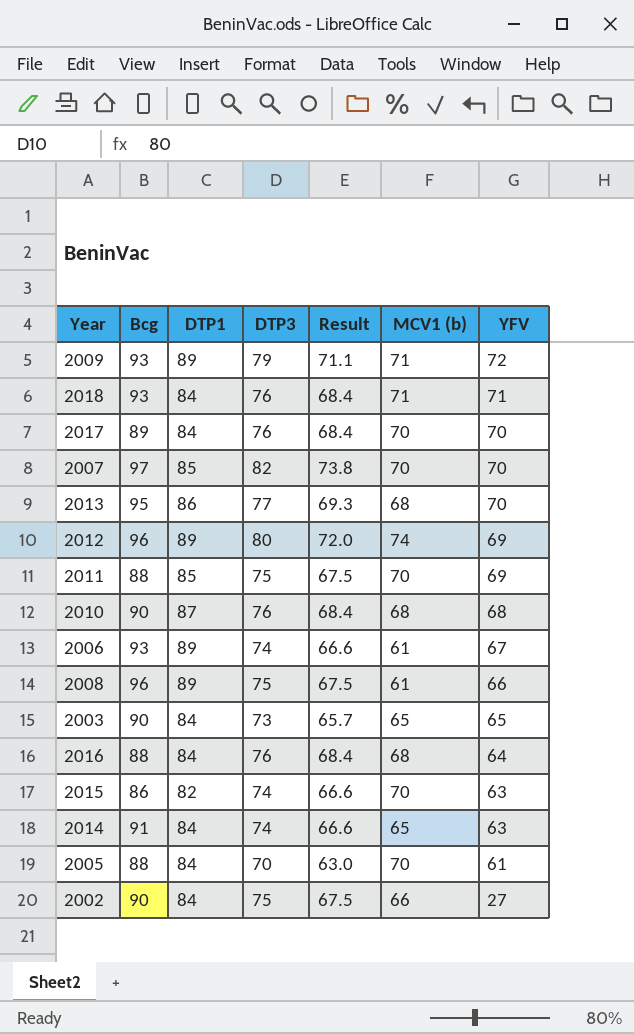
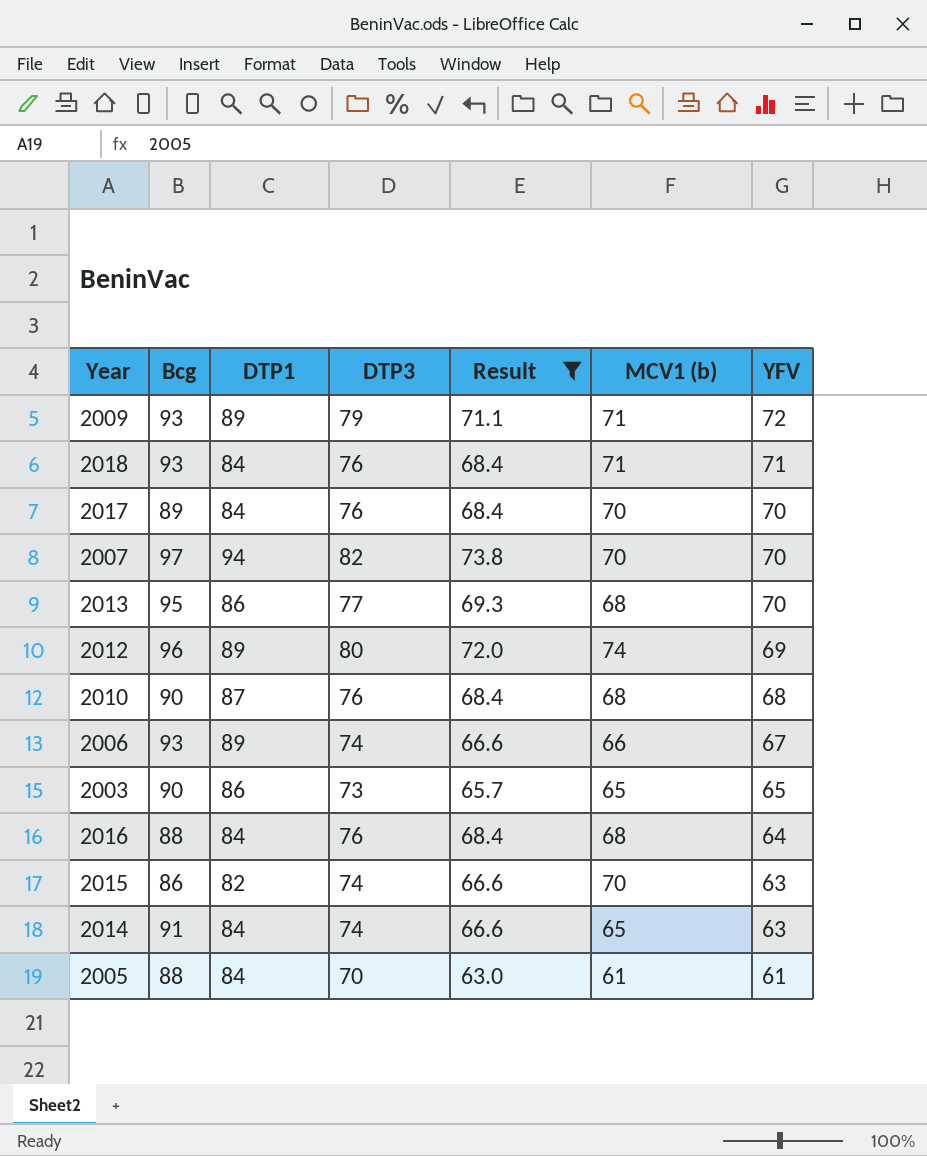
filter: none -> Result != 67.5
2007 | DTP1: 85 -> 94
2006 | MCV1 (b): 61 -> 66
2003 | DTP1: 84 -> 86
2005 | MCV1 (b): 70 -> 61

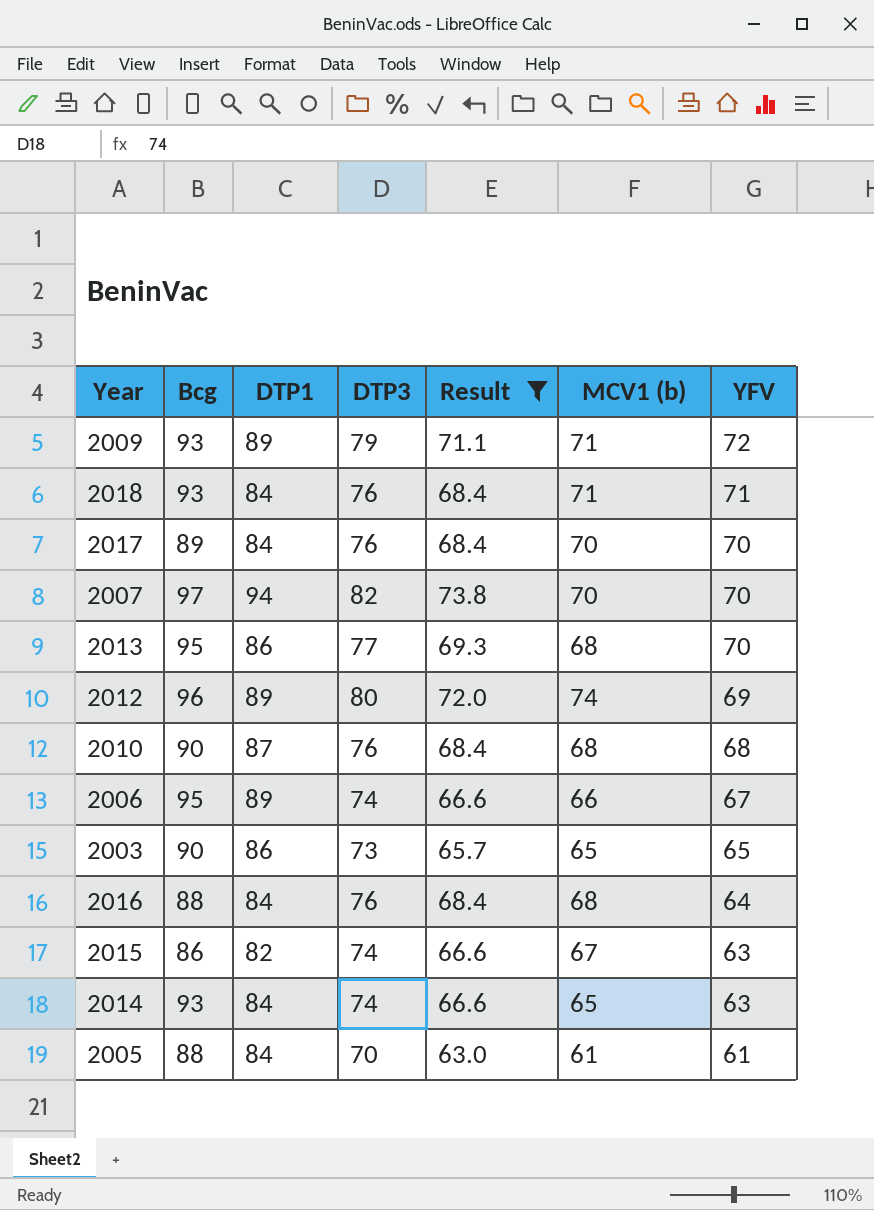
2006 | Bcg: 93 -> 95
2015 | MCV1 (b): 70 -> 67
2014 | Bcg: 91 -> 93

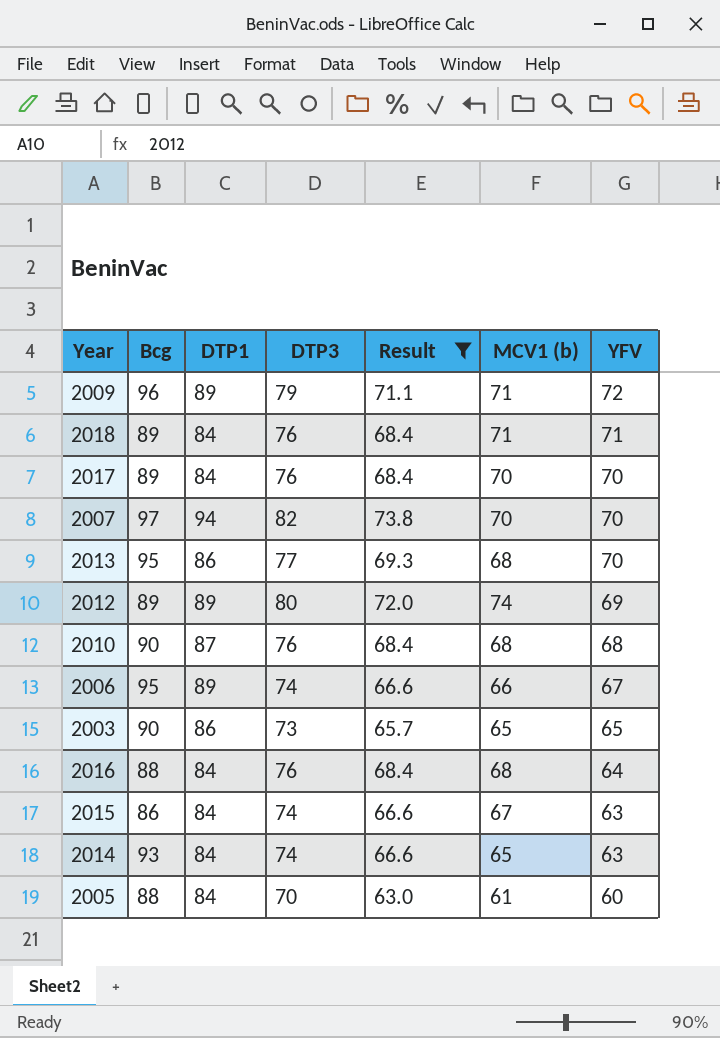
2009 | Bcg: 93 -> 96
2018 | Bcg: 93 -> 89
2012 | Bcg: 96 -> 89
2015 | DTP1: 82 -> 84
2005 | YFV: 61 -> 60

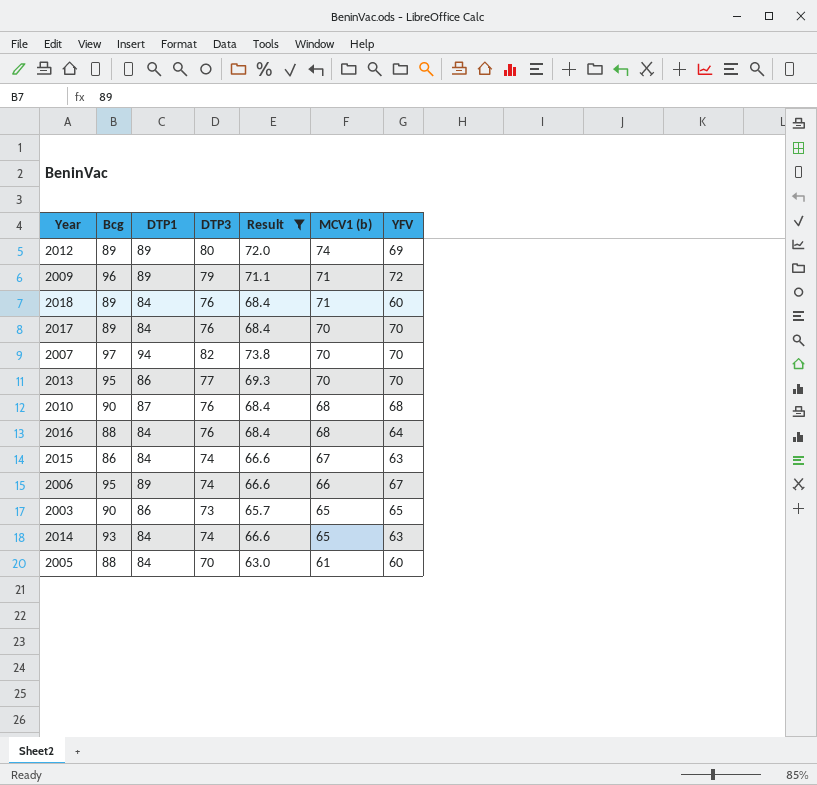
row order: YFV descending -> MCV1 (b) descending
2018 | YFV: 71 -> 60
2013 | MCV1 (b): 68 -> 70

